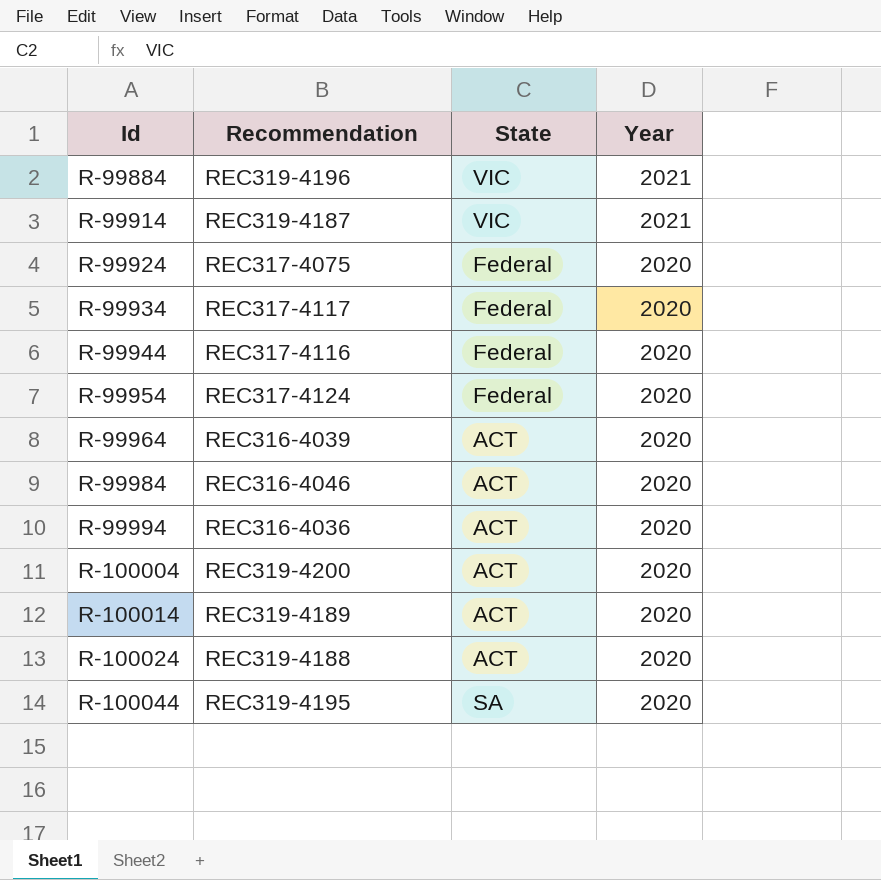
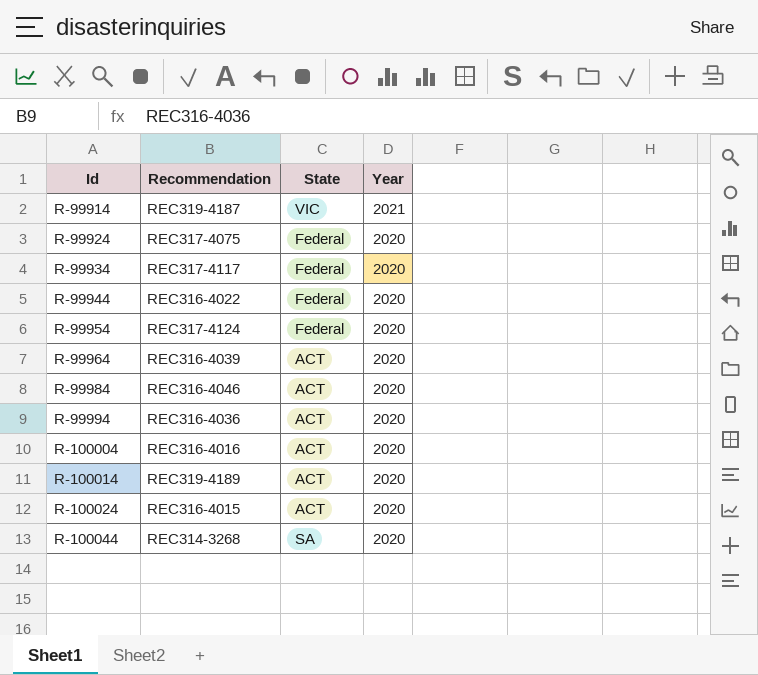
row R-99884: REC319-4196 | VIC | 2021 -> none
R-99944 | Recommendation: REC317-4116 -> REC316-4022
R-100004 | Recommendation: REC319-4200 -> REC316-4016
R-100024 | Recommendation: REC319-4188 -> REC316-4015
R-100044 | Recommendation: REC319-4195 -> REC314-3268

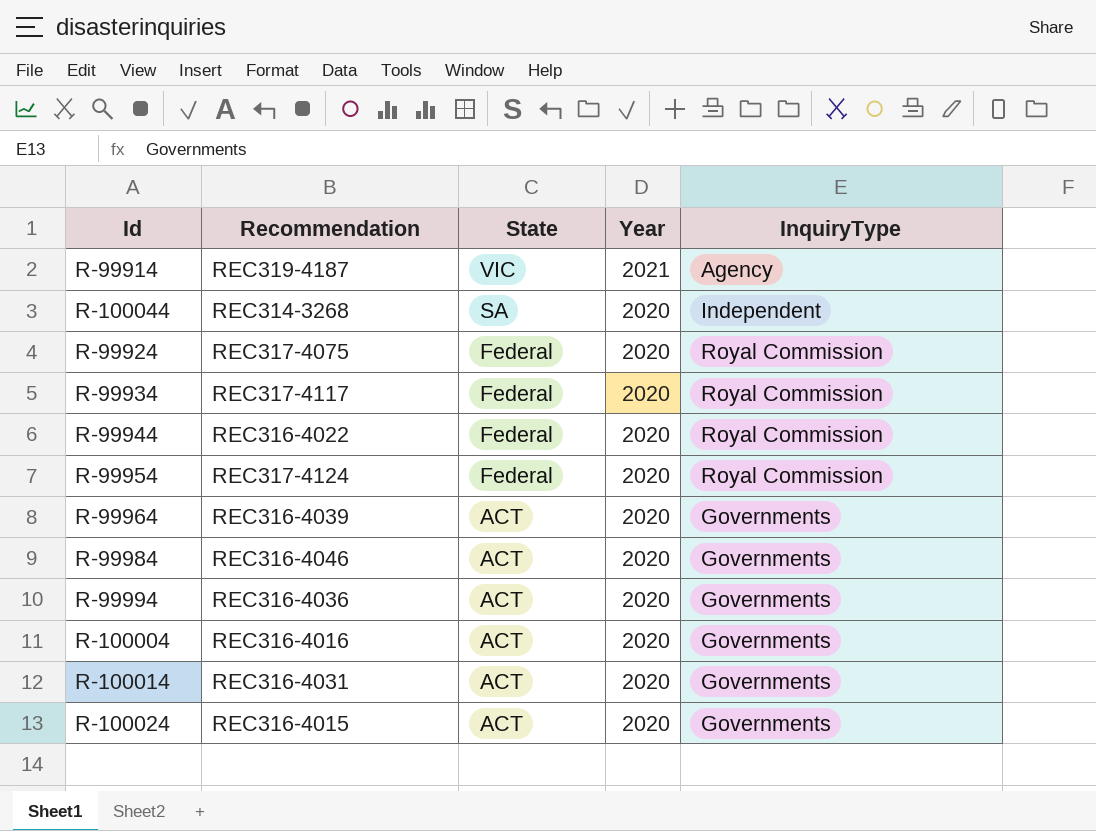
row order: Id ascending -> State descending
column InquiryType | position: none -> 5
R-100014 | Recommendation: REC319-4189 -> REC316-4031

